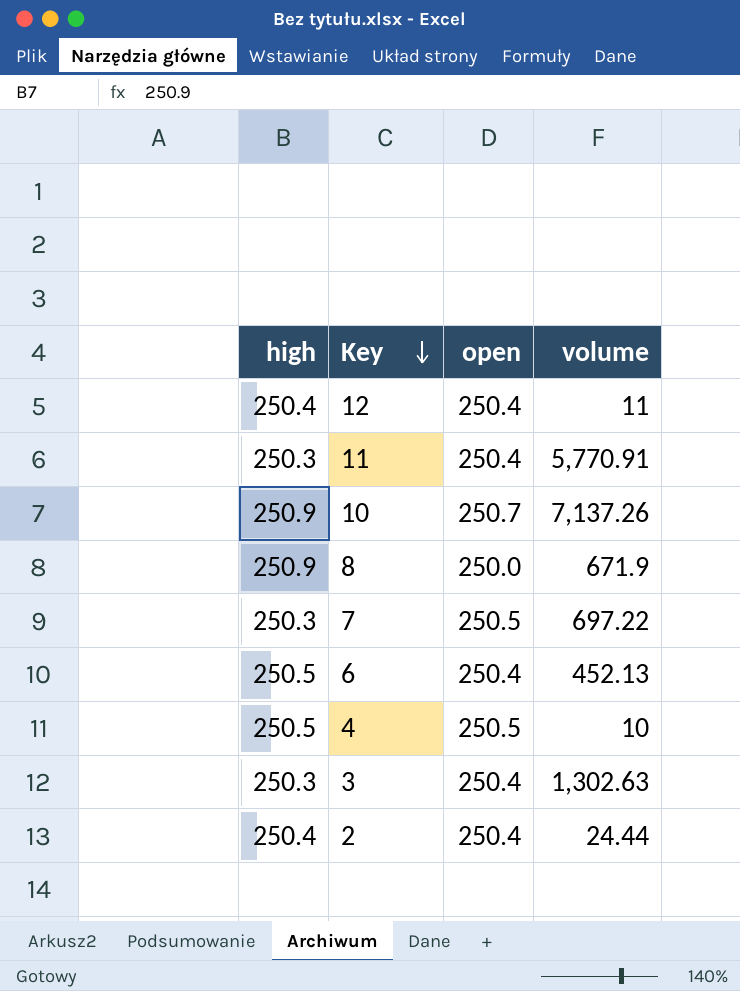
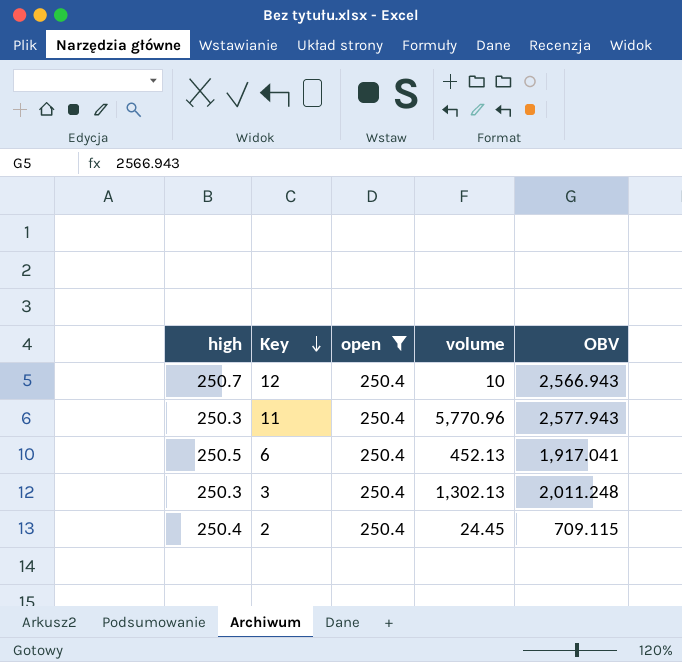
filter: none -> open = 250.4
column OBV | position: none -> 5
12 | high: 250.4 -> 250.7
12 | volume: 11 -> 10
11 | volume: 5,770.91 -> 5,770.96
3 | volume: 1,302.63 -> 1,302.13
2 | volume: 24.44 -> 24.45

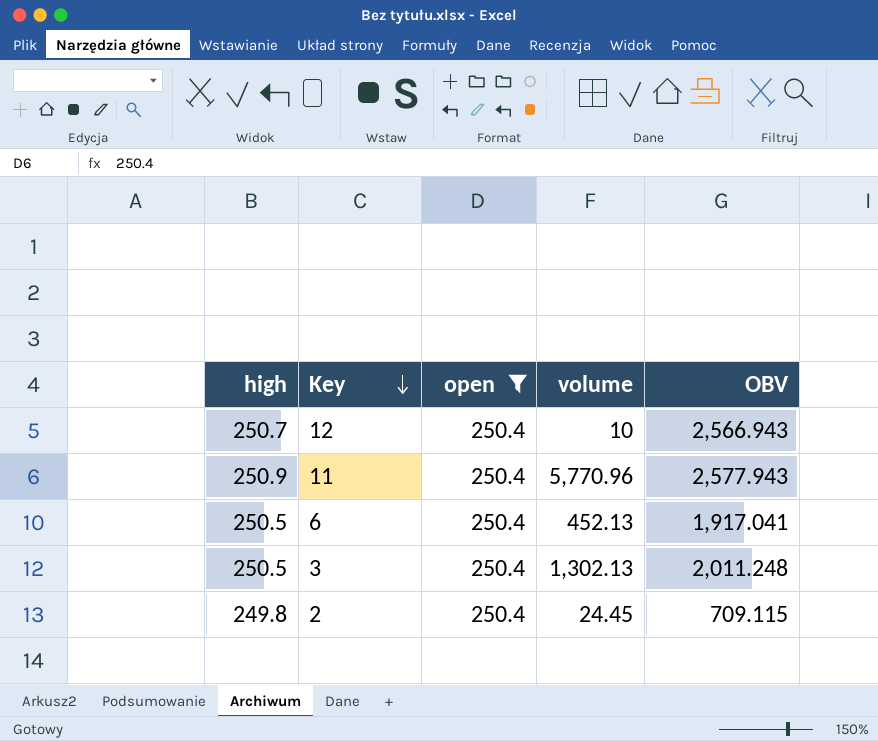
11 | high: 250.3 -> 250.9
3 | high: 250.3 -> 250.5
2 | high: 250.4 -> 249.8

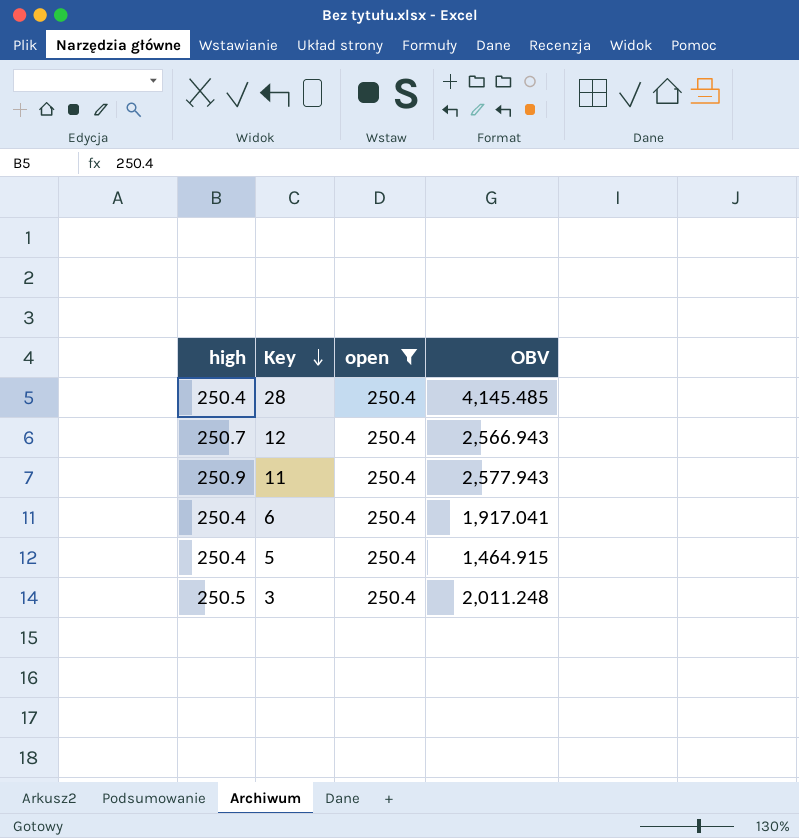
column volume | position: 4 -> none
row 2: 249.8 | 250.4 | 24.45 | 709.115 -> none
row 28: none -> 250.4 | 250.4 | 4,145.485
6 | high: 250.5 -> 250.4
row 5: none -> 250.4 | 250.4 | 1,464.915

